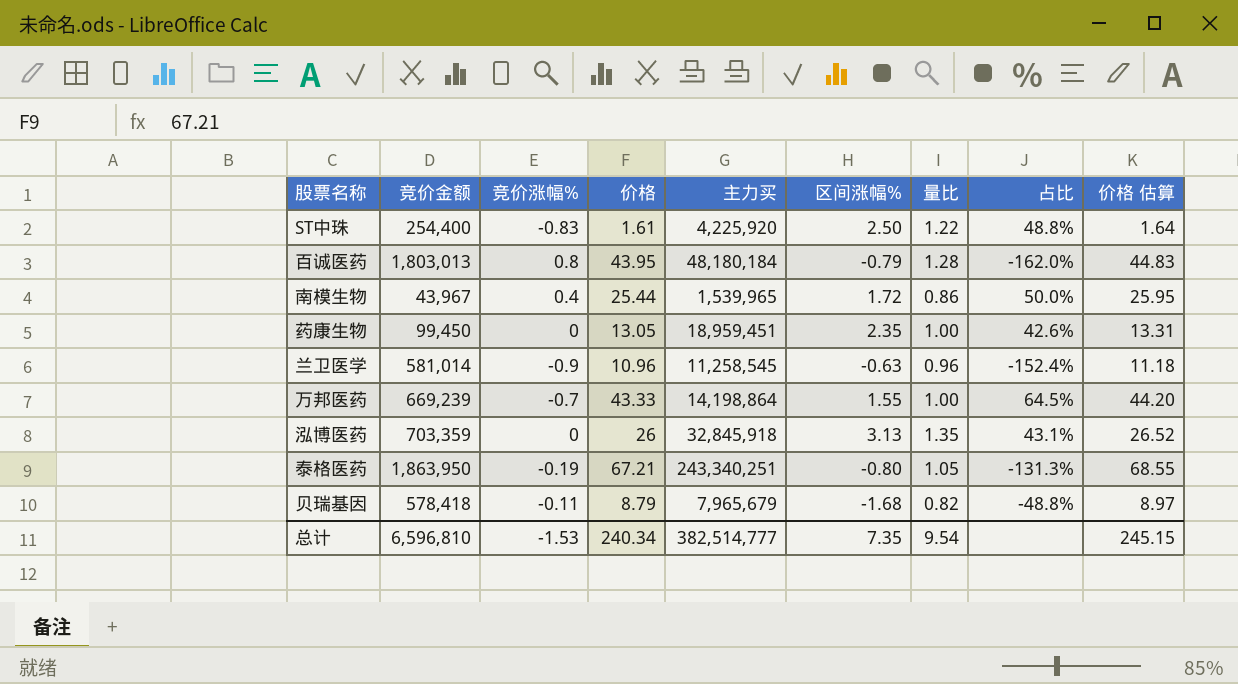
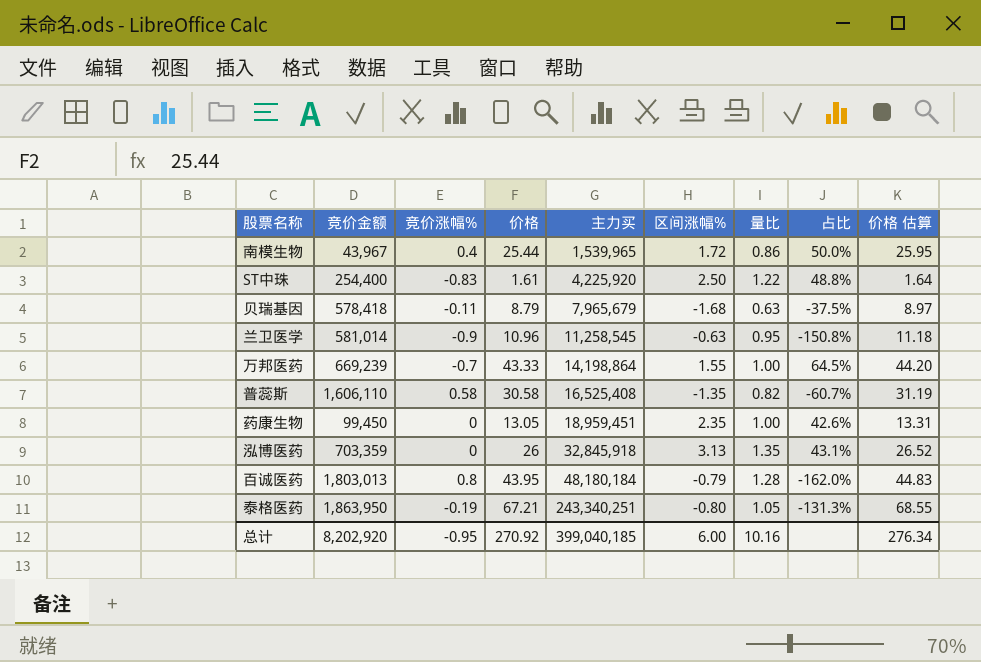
row order: none -> 主力买 ascending
贝瑞基因 | 量比: 0.82 -> 0.63
贝瑞基因 | 占比: -48.8% -> -37.5%
兰卫医学 | 量比: 0.96 -> 0.95
兰卫医学 | 占比: -152.4% -> -150.8%
row 普蕊斯: none -> 1,606,110 | 0.58 | 30.58 | 16,525,408 | -1.35 | 0.82 | -60.7% | 31.19
总计 | 竞价金额: 6,596,810 -> 8,202,920
总计 | 竞价涨幅%: -1.53 -> -0.95
总计 | 价格: 240.34 -> 270.92
总计 | 主力买: 382,514,777 -> 399,040,185
总计 | 区间涨幅%: 7.35 -> 6.00
总计 | 量比: 9.54 -> 10.16
总计 | 价格 估算: 245.15 -> 276.34

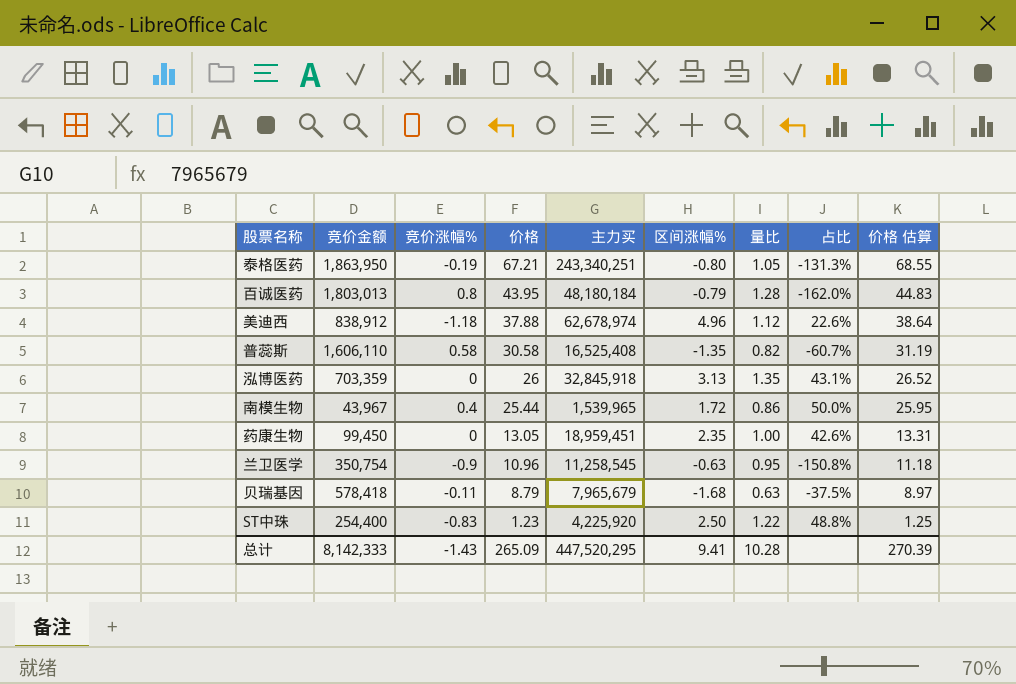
row order: 主力买 ascending -> 价格 descending
row 万邦医药: 669,239 | -0.7 | 43.33 | 14,198,864 | 1.55 | 1.00 | 64.5% | 44.20 -> none
row 美迪西: none -> 838,912 | -1.18 | 37.88 | 62,678,974 | 4.96 | 1.12 | 22.6% | 38.64
兰卫医学 | 竞价金额: 581,014 -> 350,754
ST中珠 | 价格: 1.61 -> 1.23
ST中珠 | 价格 估算: 1.64 -> 1.25
总计 | 竞价金额: 8,202,920 -> 8,142,333
总计 | 竞价涨幅%: -0.95 -> -1.43
总计 | 价格: 270.92 -> 265.09
总计 | 主力买: 399,040,185 -> 447,520,295
总计 | 区间涨幅%: 6.00 -> 9.41
总计 | 量比: 10.16 -> 10.28
总计 | 价格 估算: 276.34 -> 270.39

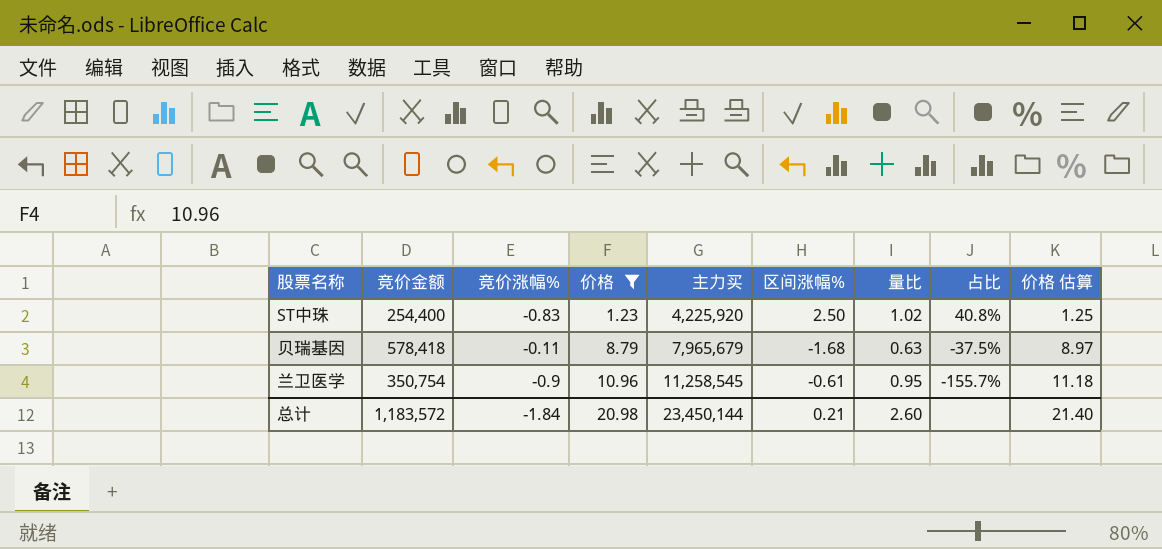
filter: none -> 价格 <= 10.96
row order: 价格 descending -> 价格 ascending
ST中珠 | 量比: 1.22 -> 1.02
ST中珠 | 占比: 48.8% -> 40.8%
兰卫医学 | 区间涨幅%: -0.63 -> -0.61
兰卫医学 | 占比: -150.8% -> -155.7%
总计 | 竞价金额: 8,142,333 -> 1,183,572
总计 | 竞价涨幅%: -1.43 -> -1.84
总计 | 价格: 265.09 -> 20.98
总计 | 主力买: 447,520,295 -> 23,450,144
总计 | 区间涨幅%: 9.41 -> 0.21
总计 | 量比: 10.28 -> 2.60
总计 | 价格 估算: 270.39 -> 21.40

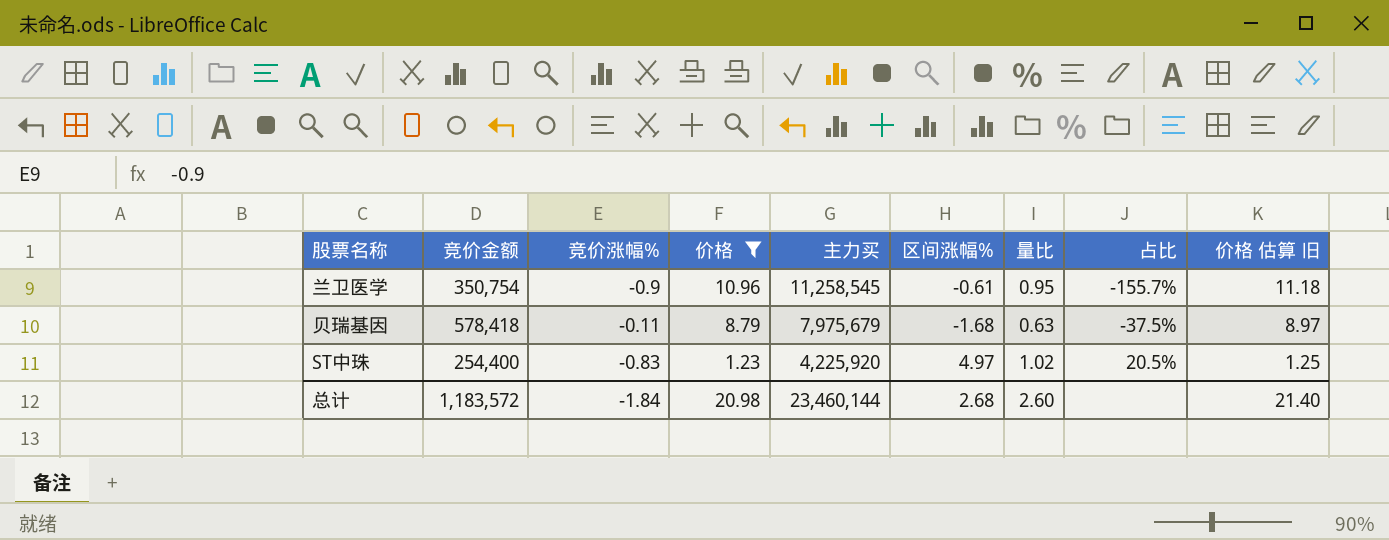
row order: 价格 ascending -> 价格 descending
column name: 价格 估算 -> 价格 估算 旧
贝瑞基因 | 主力买: 7,965,679 -> 7,975,679
ST中珠 | 区间涨幅%: 2.50 -> 4.97
ST中珠 | 占比: 40.8% -> 20.5%
总计 | 主力买: 23,450,144 -> 23,460,144
总计 | 区间涨幅%: 0.21 -> 2.68

